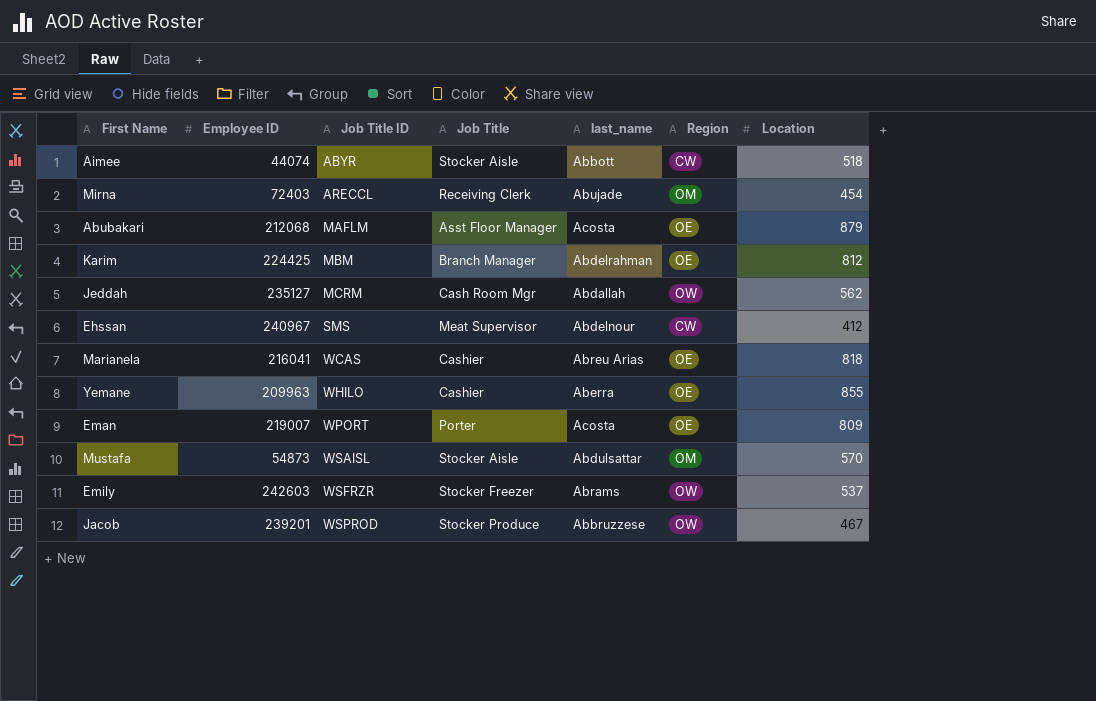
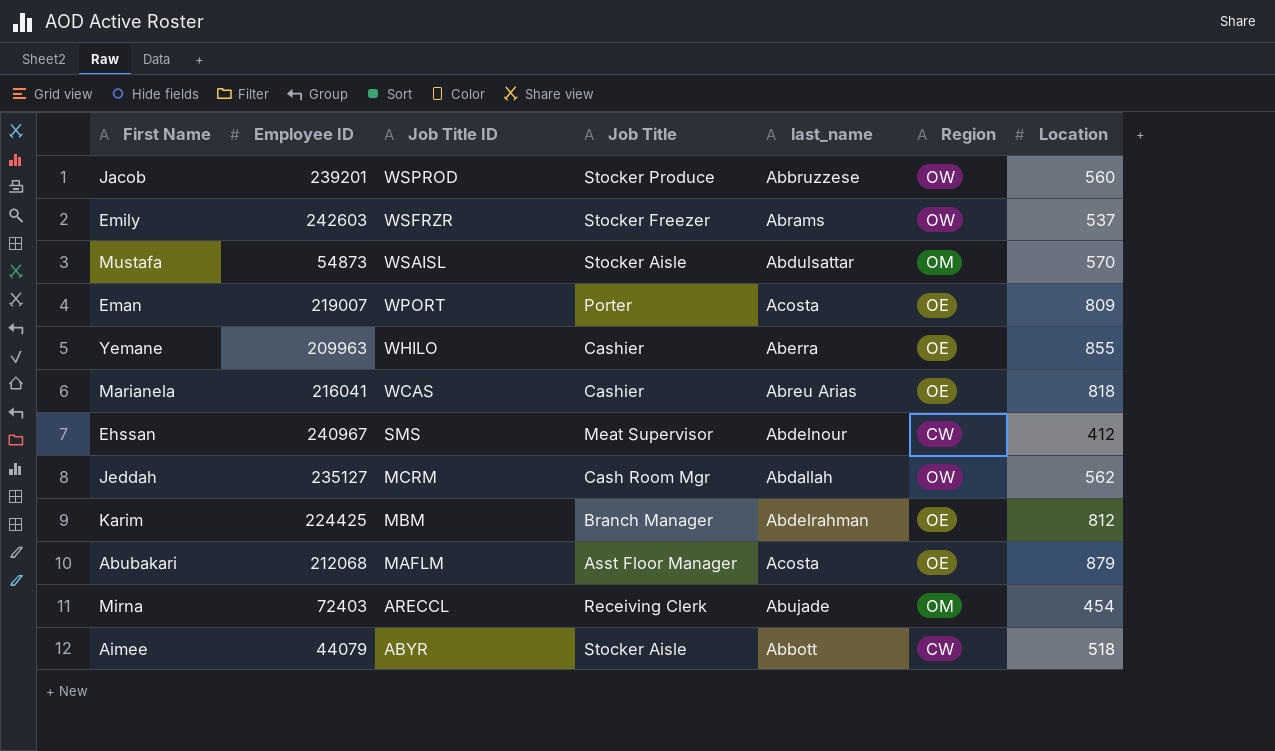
row order: Job Title ID ascending -> Job Title ID descending
Jacob | Location: 467 -> 560
Aimee | Employee ID: 44074 -> 44079

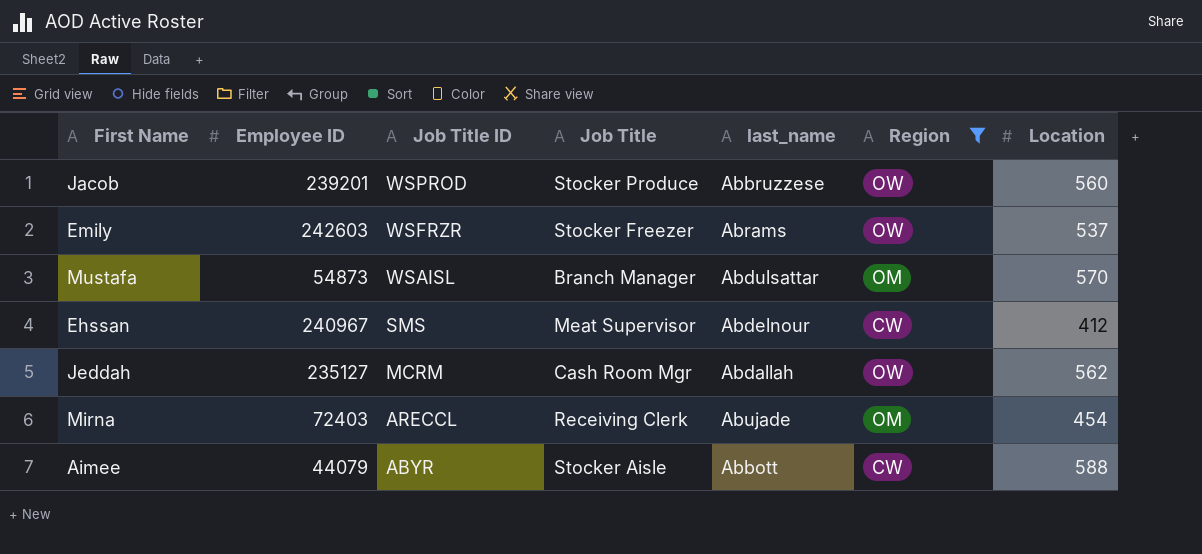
filter: none -> Region != OE
Mustafa | Job Title: Stocker Aisle -> Branch Manager
Aimee | Location: 518 -> 588

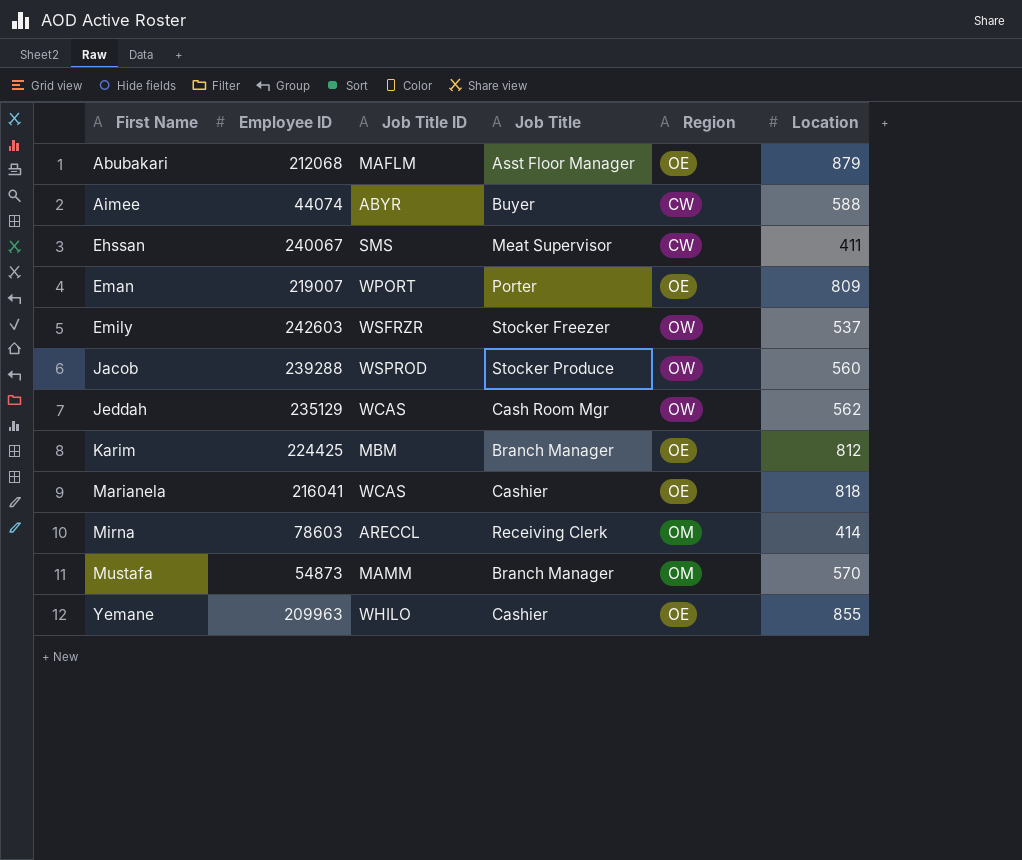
filter: Region != OE -> none
row order: Job Title ID descending -> First Name ascending
column last_name | position: 5 -> none
Aimee | Employee ID: 44079 -> 44074
Aimee | Job Title: Stocker Aisle -> Buyer
Ehssan | Employee ID: 240967 -> 240067
Ehssan | Location: 412 -> 411
Jacob | Employee ID: 239201 -> 239288
Jeddah | Employee ID: 235127 -> 235129
Jeddah | Job Title ID: MCRM -> WCAS
Mirna | Employee ID: 72403 -> 78603
Mirna | Location: 454 -> 414
Mustafa | Job Title ID: WSAISL -> MAMM

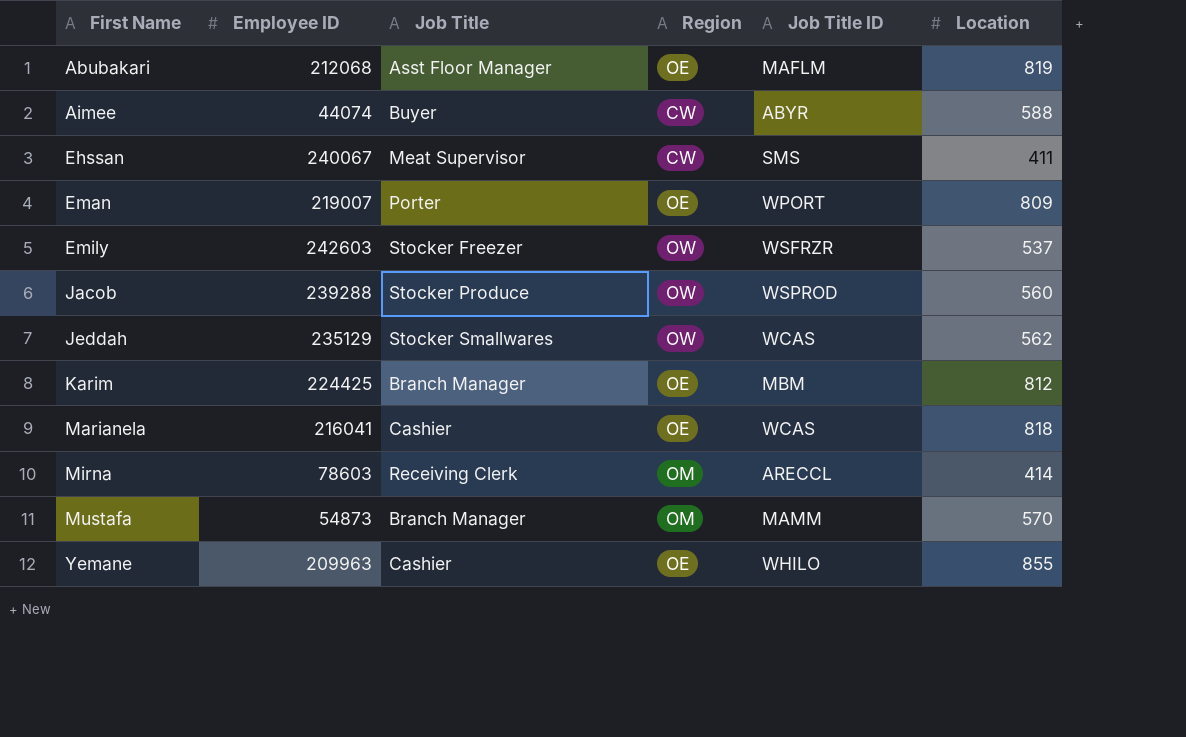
column Job Title ID | position: 3 -> 5
Abubakari | Location: 879 -> 819
Jeddah | Job Title: Cash Room Mgr -> Stocker Smallwares

